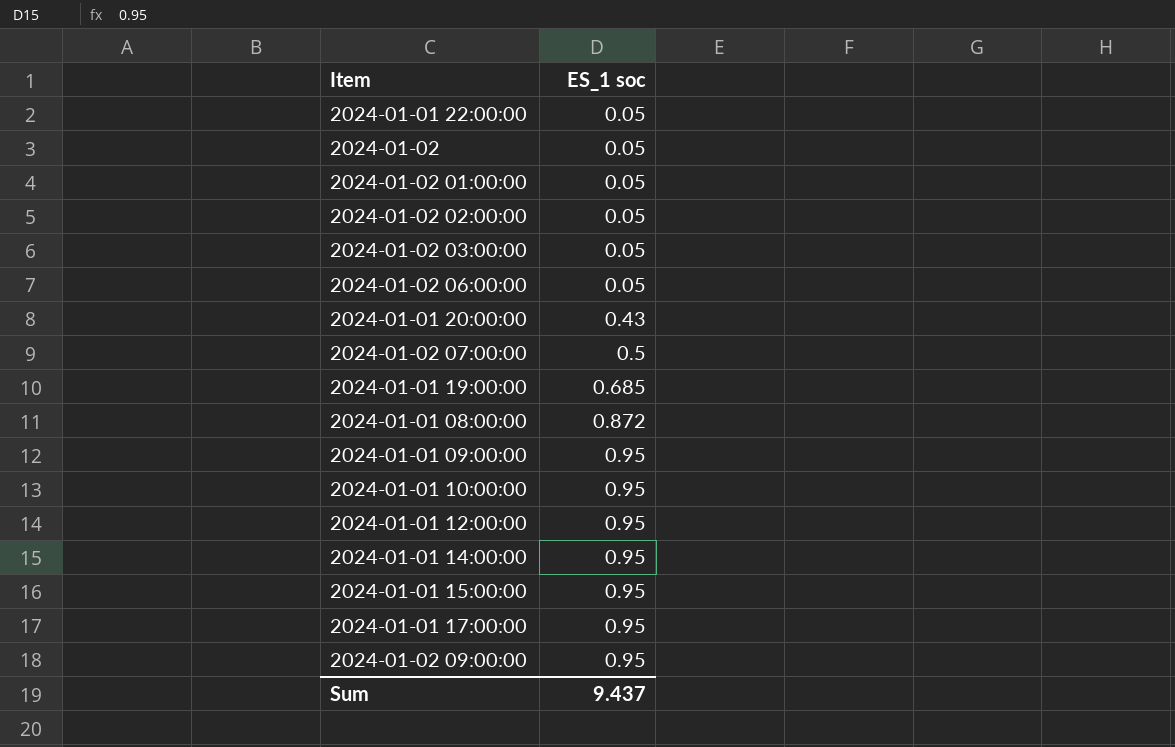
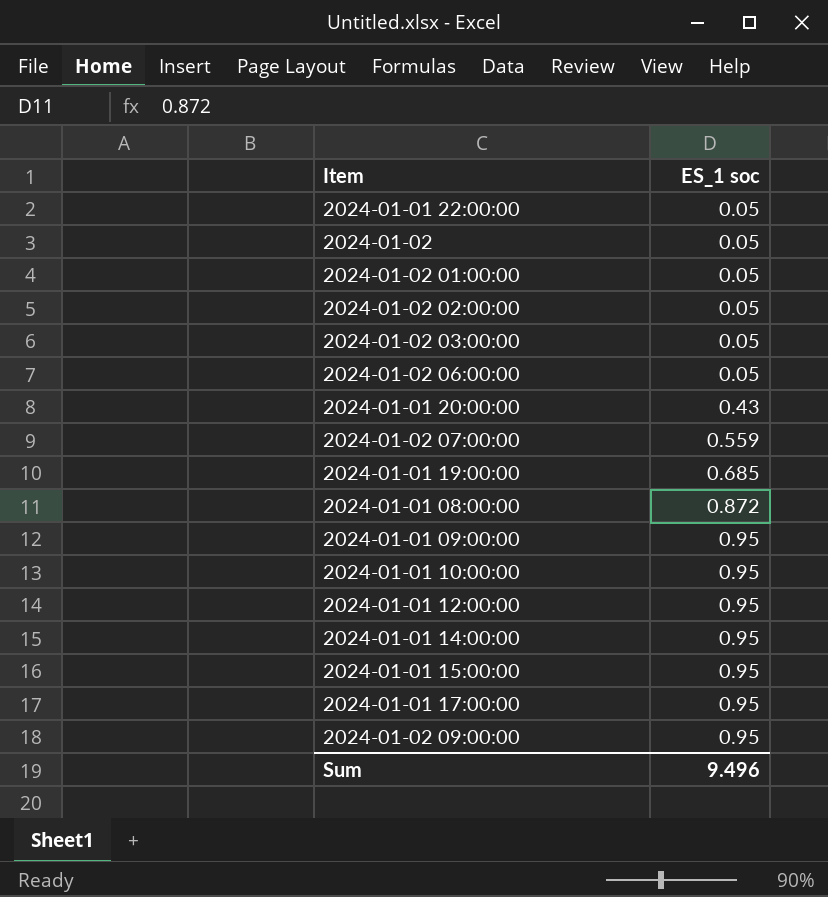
2024-01-02 07:00:00 | ES_1 soc: 0.5 -> 0.559
Sum | ES_1 soc: 9.437 -> 9.496

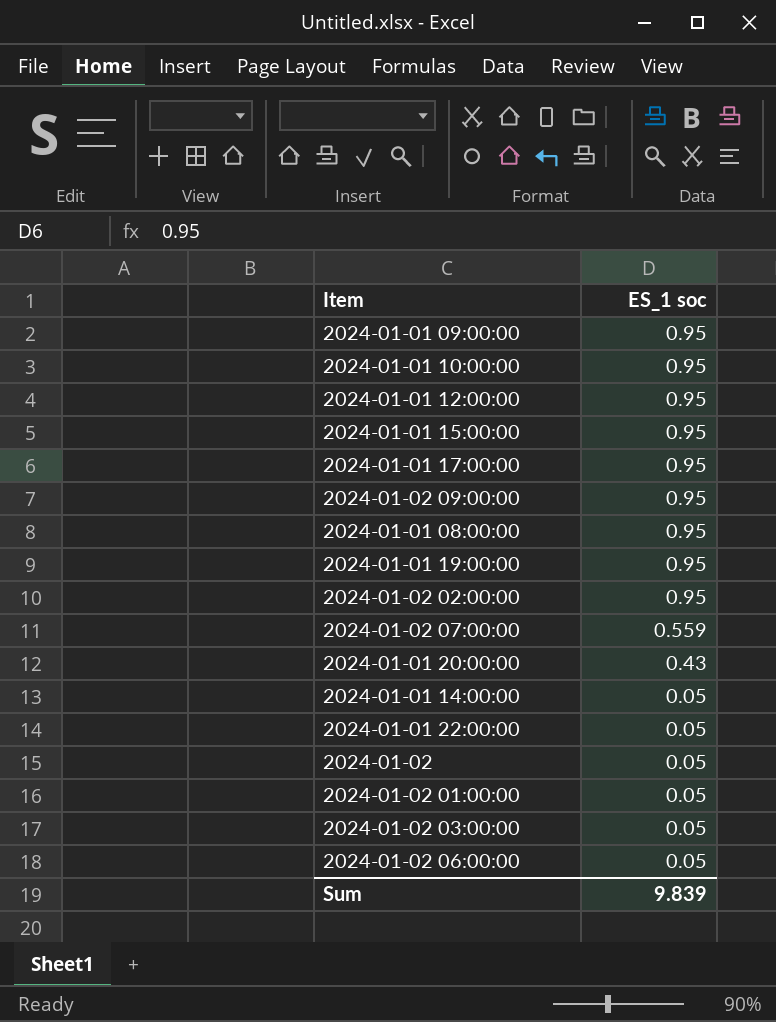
row order: ES_1 soc ascending -> ES_1 soc descending
2024-01-01 08:00:00 | ES_1 soc: 0.872 -> 0.95
2024-01-01 19:00:00 | ES_1 soc: 0.685 -> 0.95
2024-01-02 02:00:00 | ES_1 soc: 0.05 -> 0.95
2024-01-01 14:00:00 | ES_1 soc: 0.95 -> 0.05
Sum | ES_1 soc: 9.496 -> 9.839

